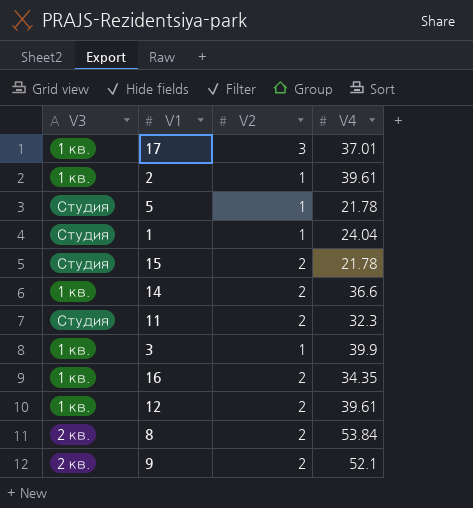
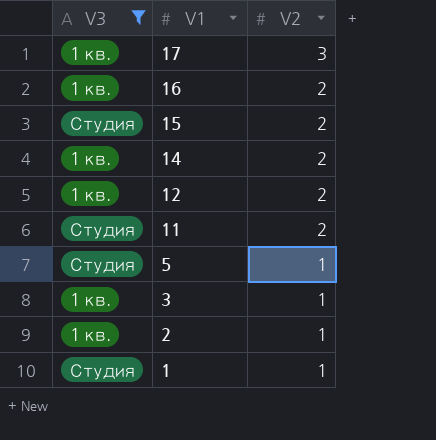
filter: none -> V3 != 2 кв.
row order: none -> V1 descending
column V4 | position: 4 -> none

